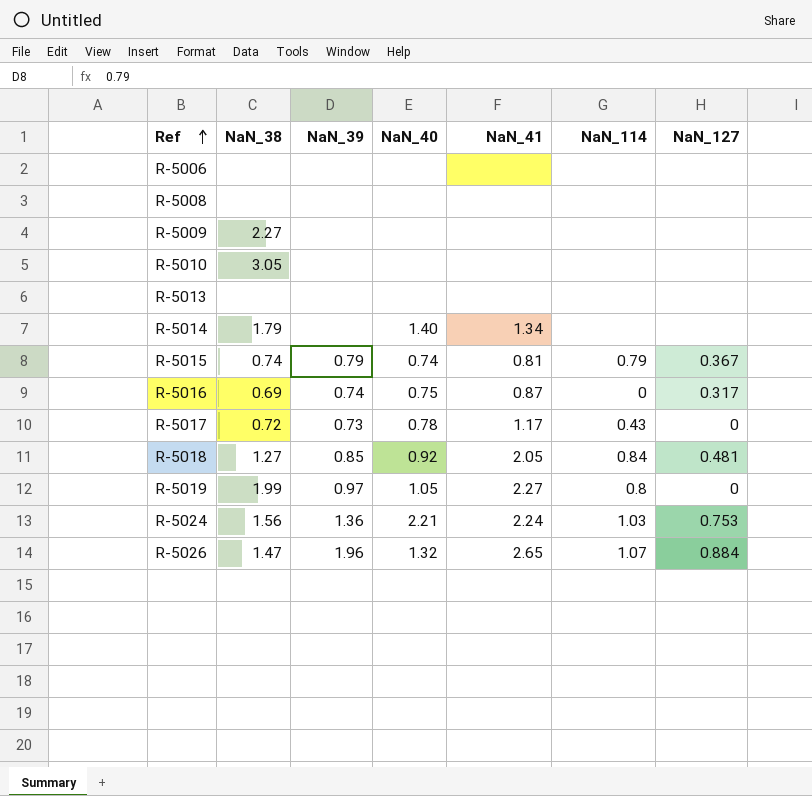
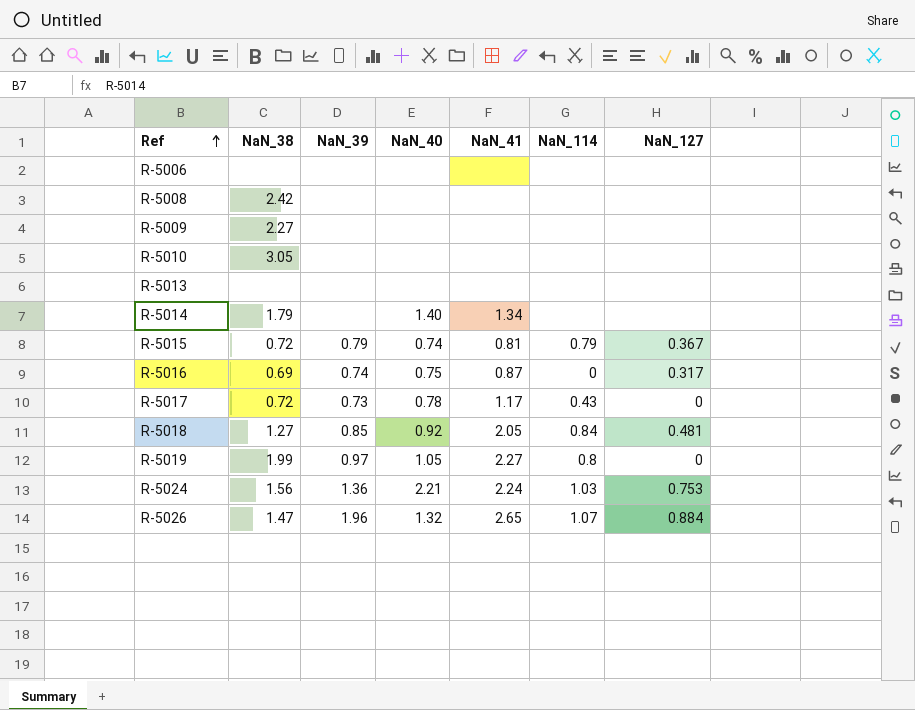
R-5008 | NaN_38: none -> 2.42
R-5015 | NaN_38: 0.74 -> 0.72

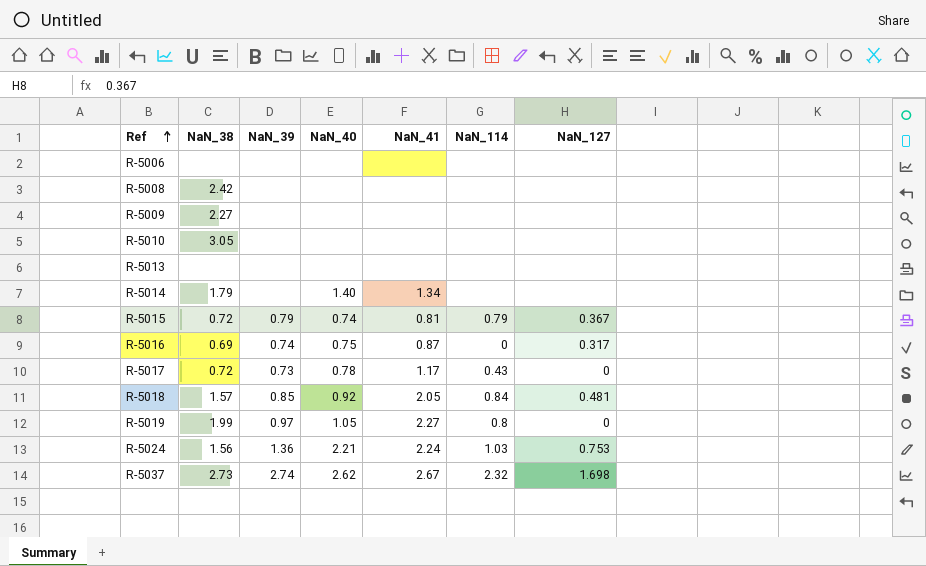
row R-5026: 1.47 | 1.96 | 1.32 | 2.65 | 1.07 | 0.884 -> none
R-5018 | NaN_38: 1.27 -> 1.57
row R-5037: none -> 2.73 | 2.74 | 2.62 | 2.67 | 2.32 | 1.698

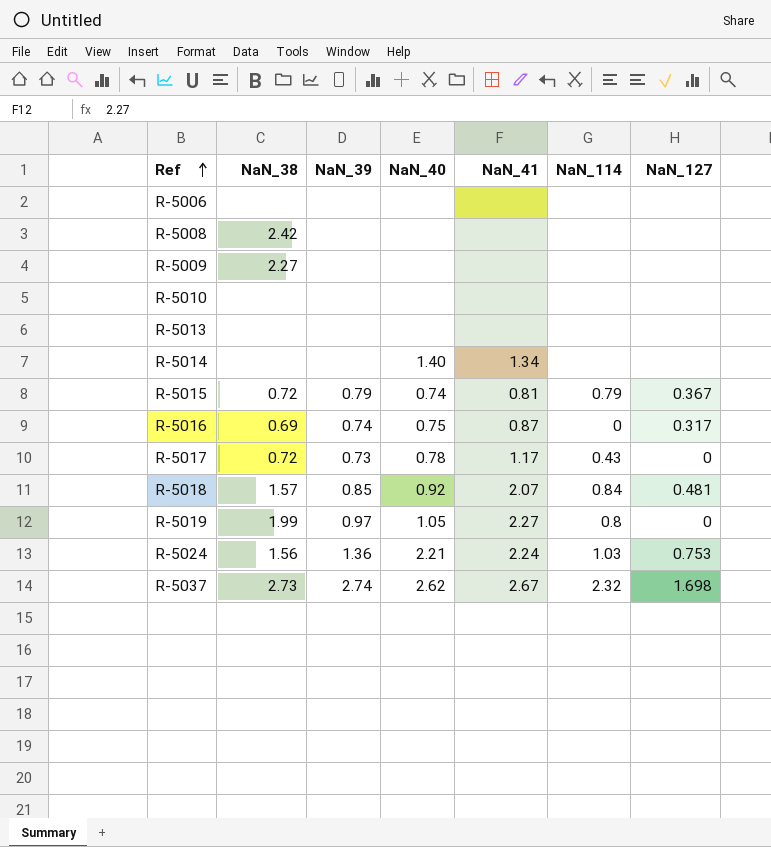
R-5010 | NaN_38: 3.05 -> none
R-5014 | NaN_38: 1.79 -> none
R-5018 | NaN_41: 2.05 -> 2.07

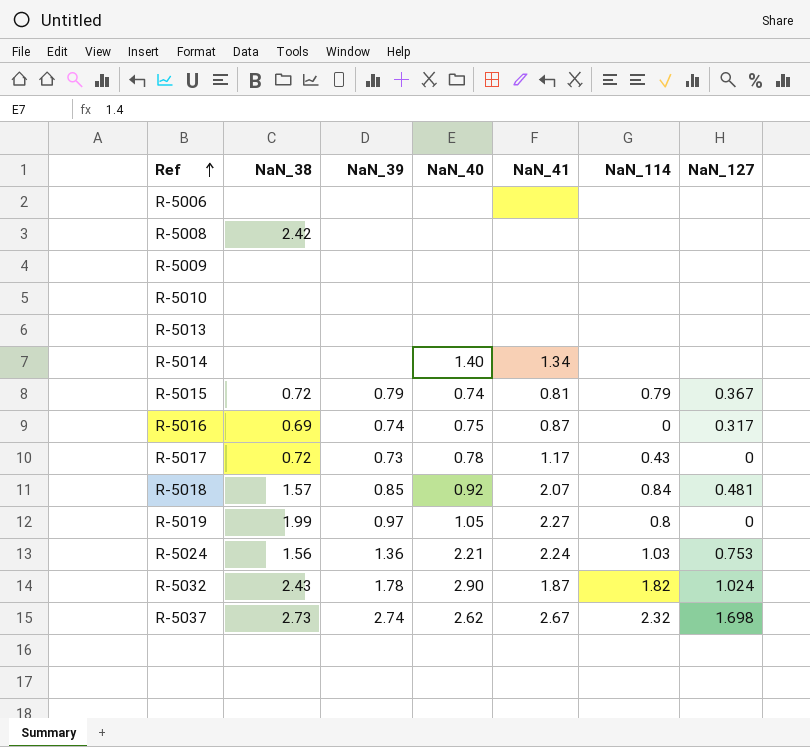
R-5009 | NaN_38: 2.27 -> none
row R-5032: none -> 2.43 | 1.78 | 2.90 | 1.87 | 1.82 | 1.024

